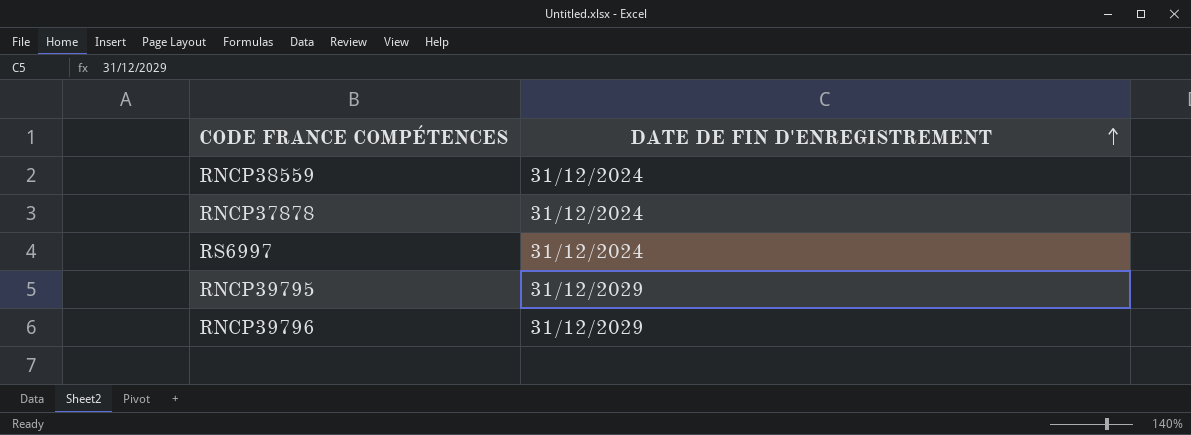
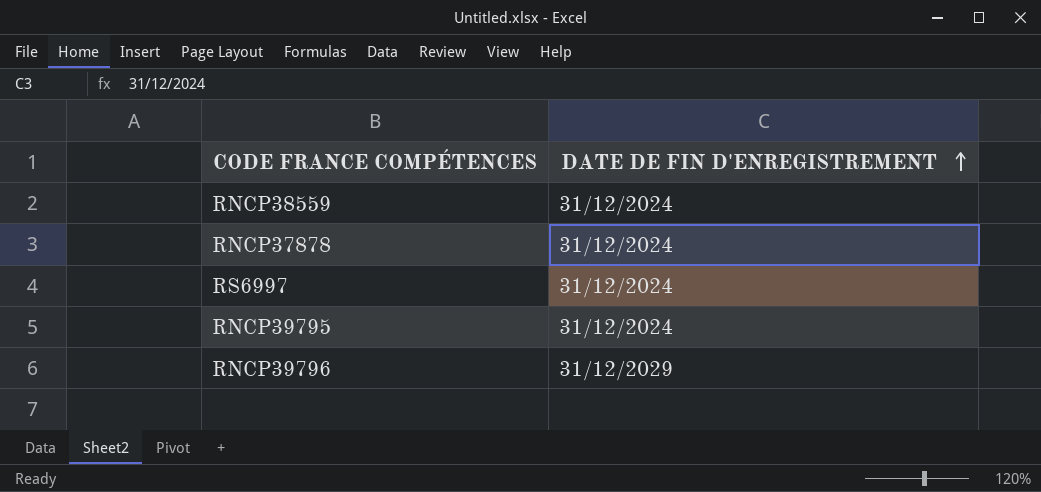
RNCP39795 | DATE DE FIN D'ENREGISTREMENT: 31/12/2029 -> 31/12/2024

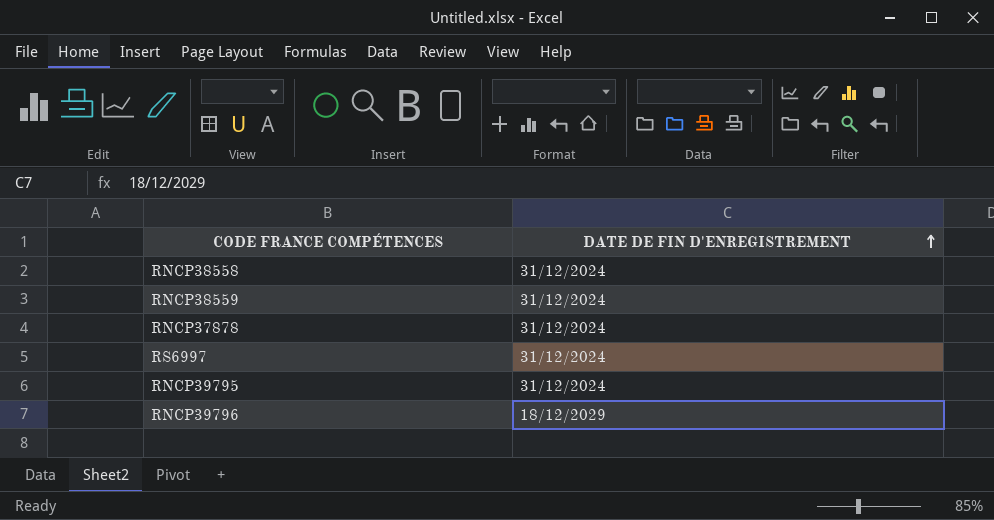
row RNCP38558: none -> 31/12/2024
RNCP39796 | DATE DE FIN D'ENREGISTREMENT: 31/12/2029 -> 18/12/2029

